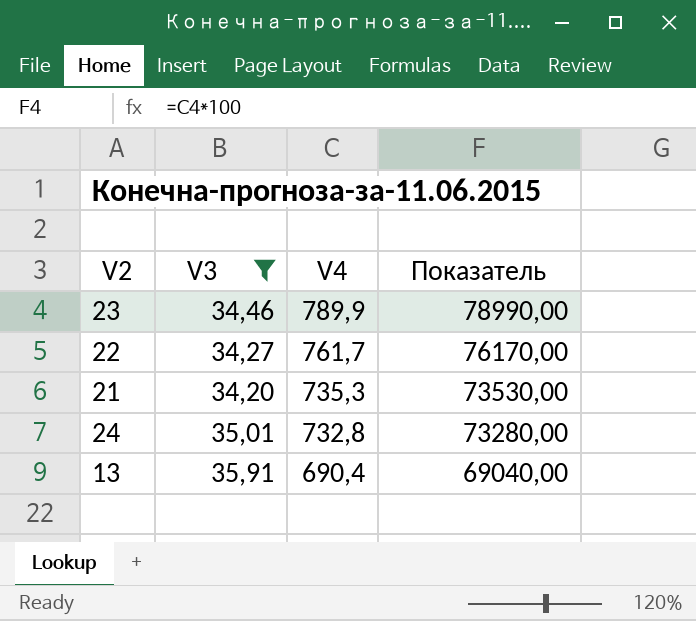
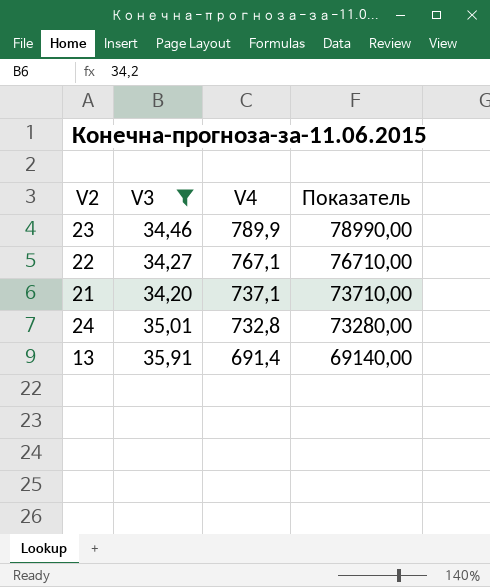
22 | V4: 761,7 -> 767,1
22 | Показатель: 76170,00 -> 76710,00
21 | V4: 735,3 -> 737,1
21 | Показатель: 73530,00 -> 73710,00
13 | V4: 690,4 -> 691,4
13 | Показатель: 69040,00 -> 69140,00

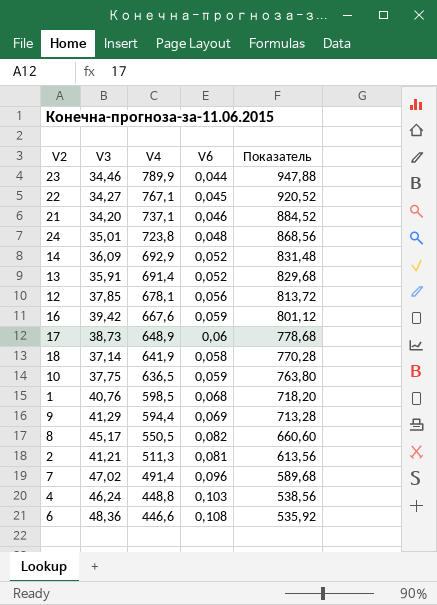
filter: V3 <= 35,91 -> none
column V6 | formula: none -> [V3] / [V4]
column Показатель | formula: [V4] * 100 -> [V4] * 1,2
24 | V4: 732,8 -> 723,8

